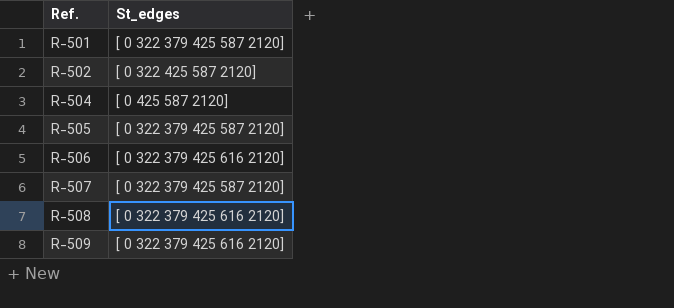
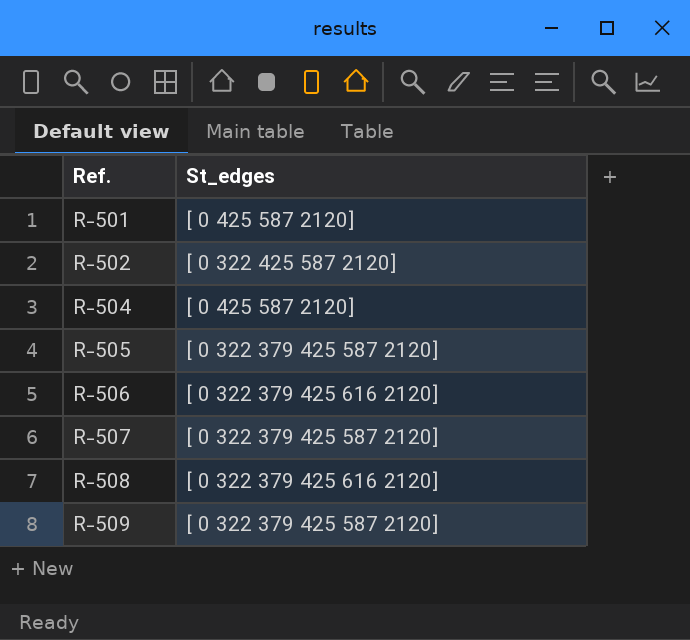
R-501 | St_edges: [ 0 322 379 425 587 2120] -> [ 0 425 587 2120]
R-509 | St_edges: [ 0 322 379 425 616 2120] -> [ 0 322 379 425 587 2120]

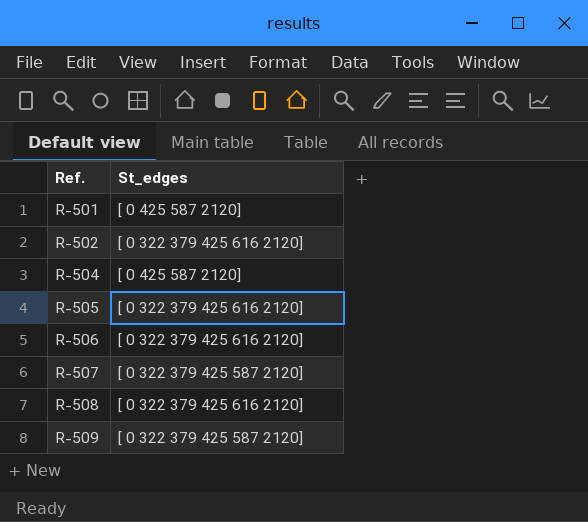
R-502 | St_edges: [ 0 322 425 587 2120] -> [ 0 322 379 425 616 2120]
R-505 | St_edges: [ 0 322 379 425 587 2120] -> [ 0 322 379 425 616 2120]

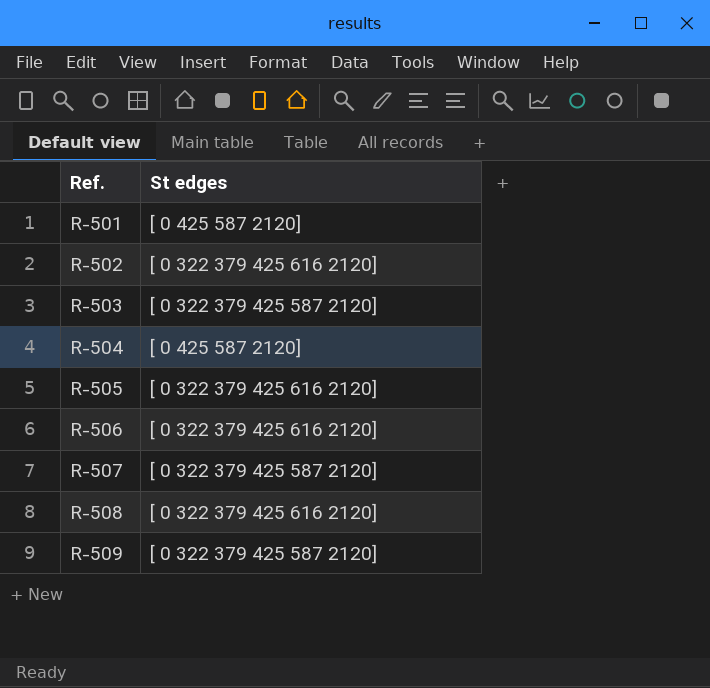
column name: St_edges -> St edges
row R-503: none -> [ 0 322 379 425 587 2120]

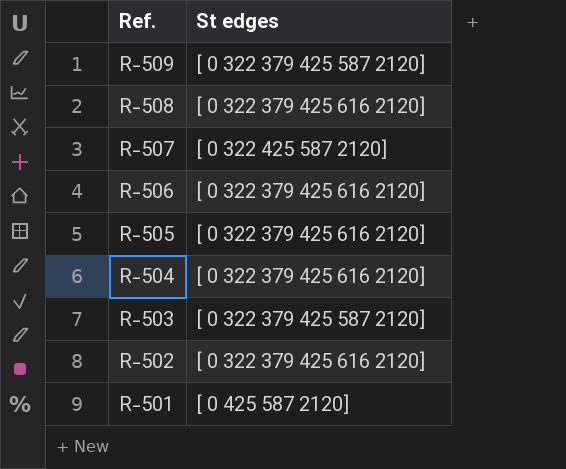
row order: Ref. ascending -> Ref. descending
R-507 | St edges: [ 0 322 379 425 587 2120] -> [ 0 322 425 587 2120]
R-504 | St edges: [ 0 425 587 2120] -> [ 0 322 379 425 616 2120]

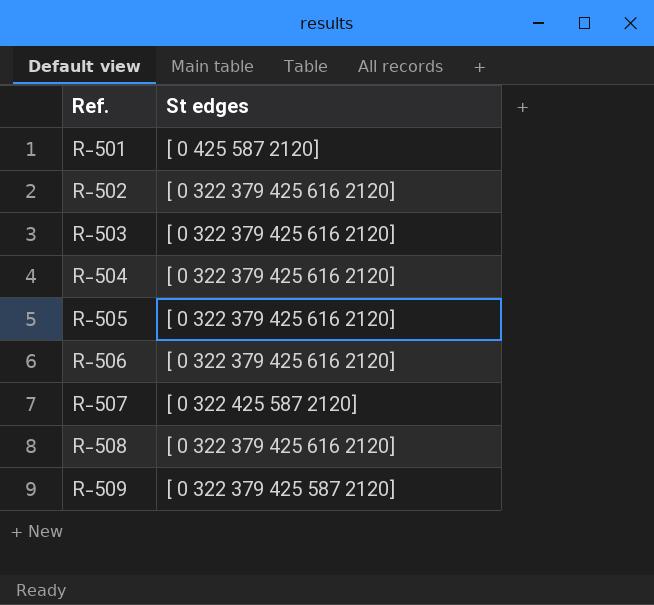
row order: Ref. descending -> Ref. ascending
R-503 | St edges: [ 0 322 379 425 587 2120] -> [ 0 322 379 425 616 2120]

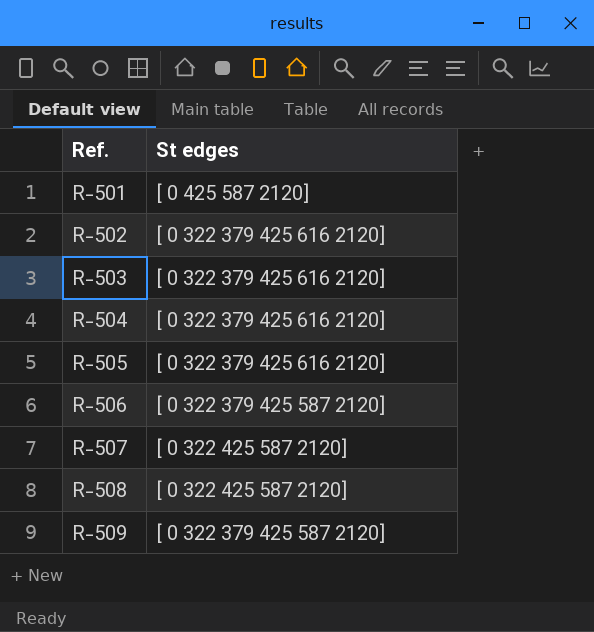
R-506 | St edges: [ 0 322 379 425 616 2120] -> [ 0 322 379 425 587 2120]
R-508 | St edges: [ 0 322 379 425 616 2120] -> [ 0 322 425 587 2120]

